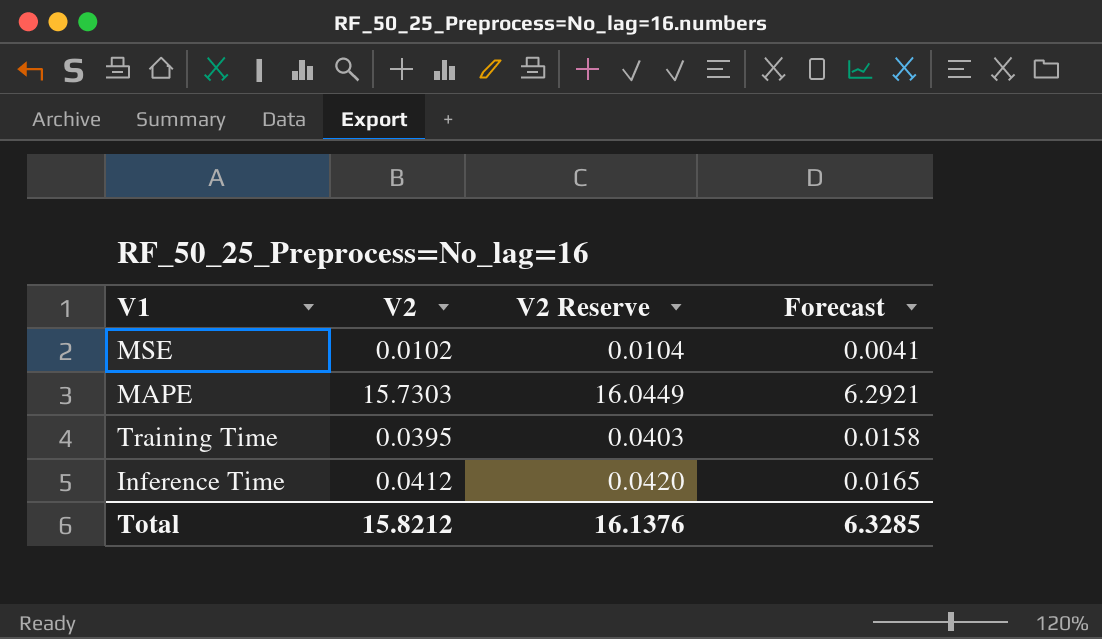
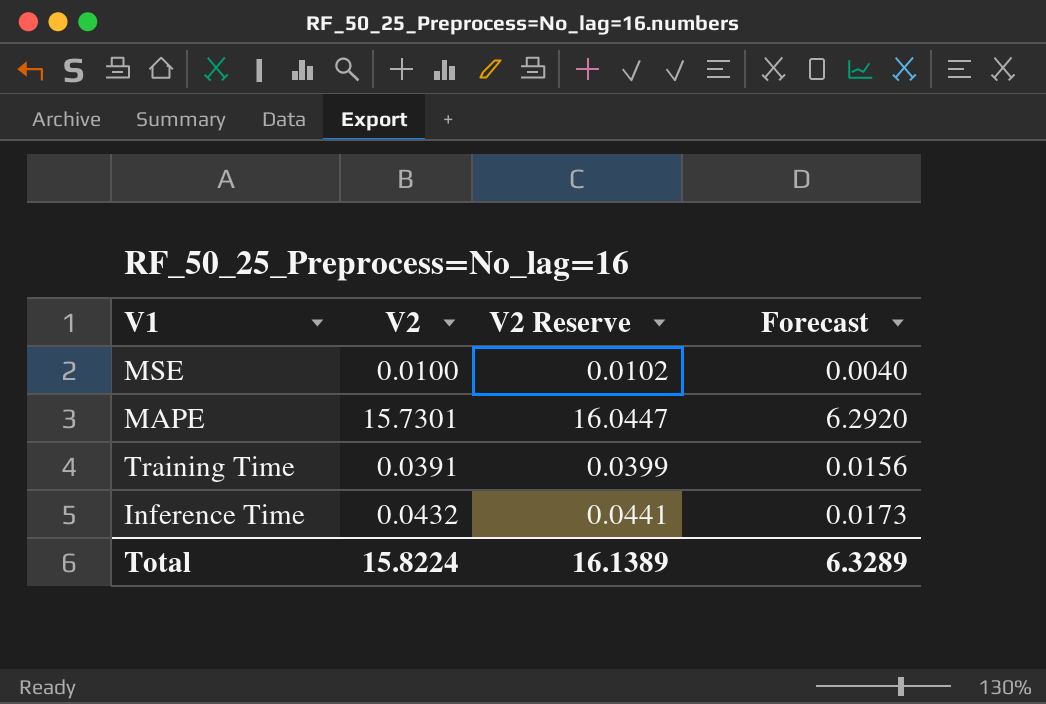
MSE | V2: 0.0102 -> 0.0100
MSE | V2 Reserve: 0.0104 -> 0.0102
MSE | Forecast: 0.0041 -> 0.0040
MAPE | V2: 15.7303 -> 15.7301
MAPE | V2 Reserve: 16.0449 -> 16.0447
MAPE | Forecast: 6.2921 -> 6.2920
Training Time | V2: 0.0395 -> 0.0391
Training Time | V2 Reserve: 0.0403 -> 0.0399
Training Time | Forecast: 0.0158 -> 0.0156
Inference Time | V2: 0.0412 -> 0.0432
Inference Time | V2 Reserve: 0.0420 -> 0.0441
Inference Time | Forecast: 0.0165 -> 0.0173
Total | V2: 15.8212 -> 15.8224
Total | V2 Reserve: 16.1376 -> 16.1389
Total | Forecast: 6.3285 -> 6.3289

